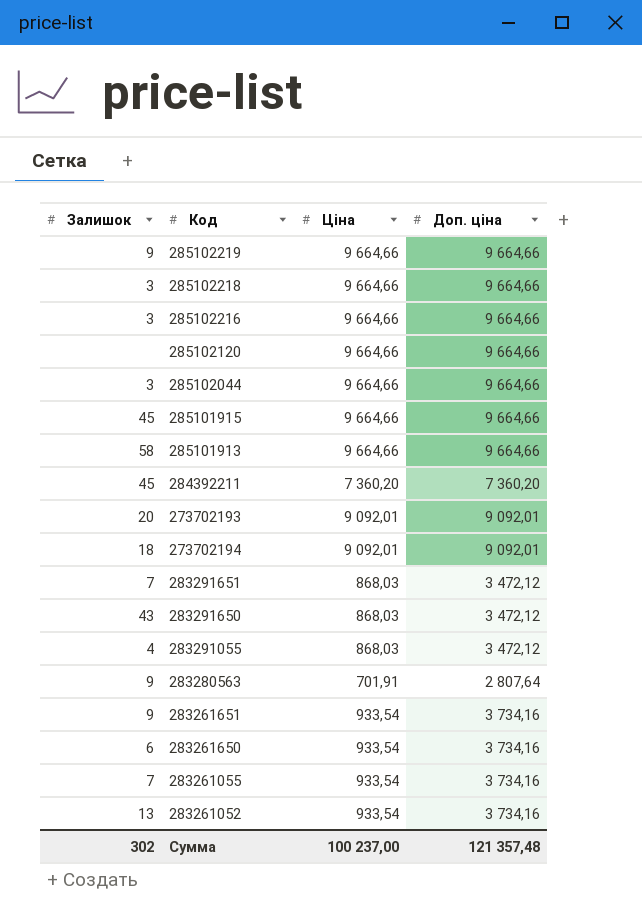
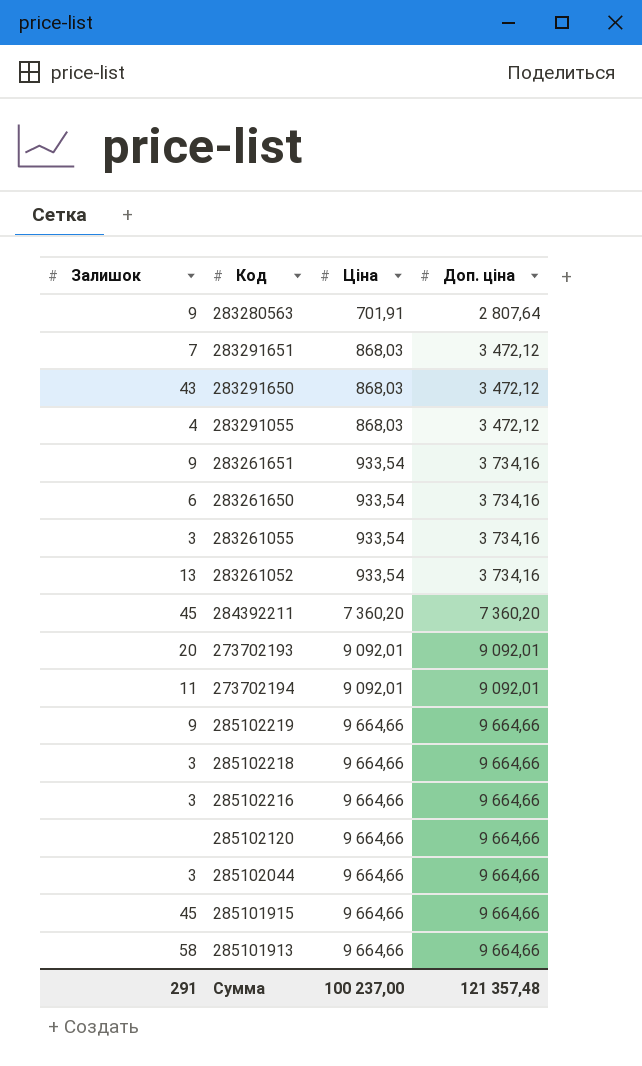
row order: none -> Ціна ascending
283261055 | Залишок: 7 -> 3
273702194 | Залишок: 18 -> 11
Сумма | Залишок: 302 -> 291

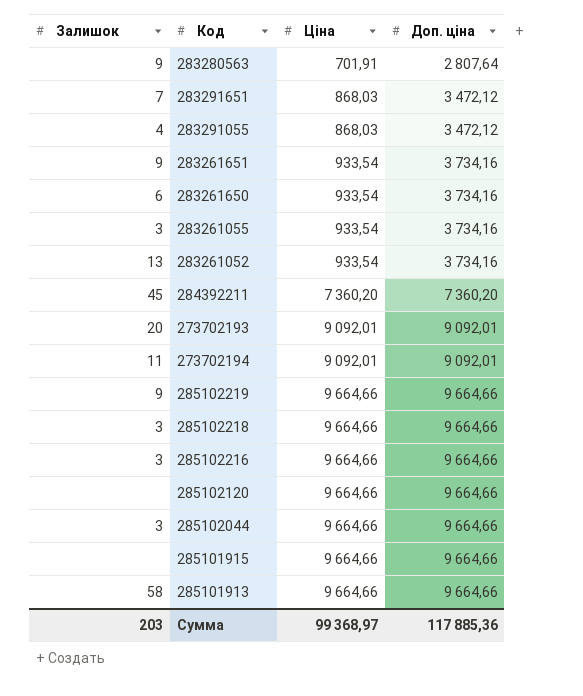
row 283291650: 43 | 868,03 | 3 472,12 -> none
285101915 | Залишок: 45 -> none
Сумма | Залишок: 291 -> 203
Сумма | Ціна: 100 237,00 -> 99 368,97
Сумма | Доп. ціна: 121 357,48 -> 117 885,36

